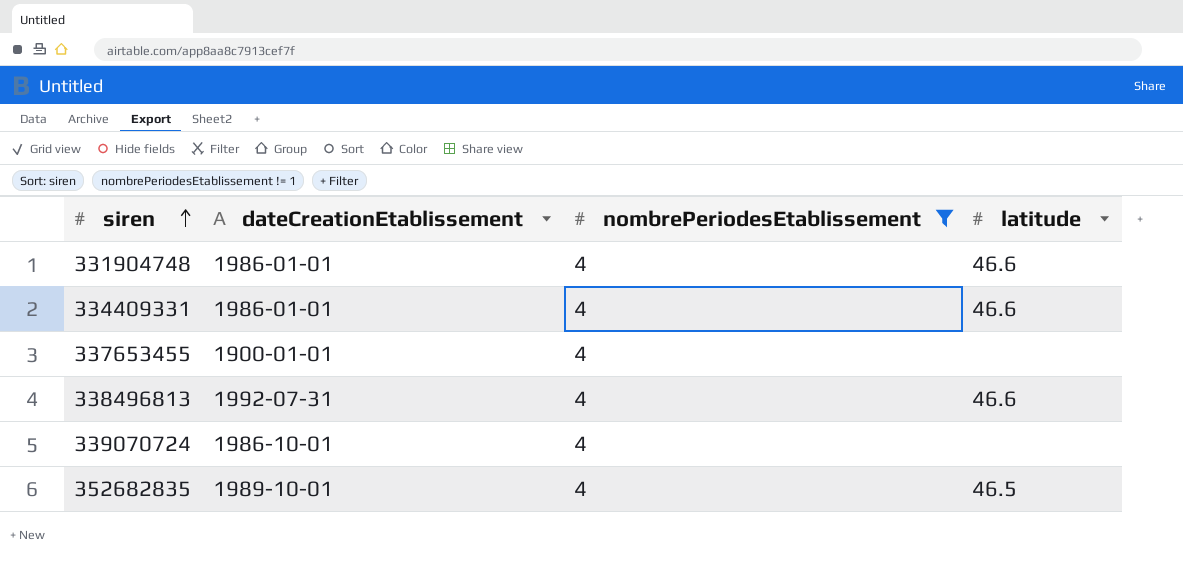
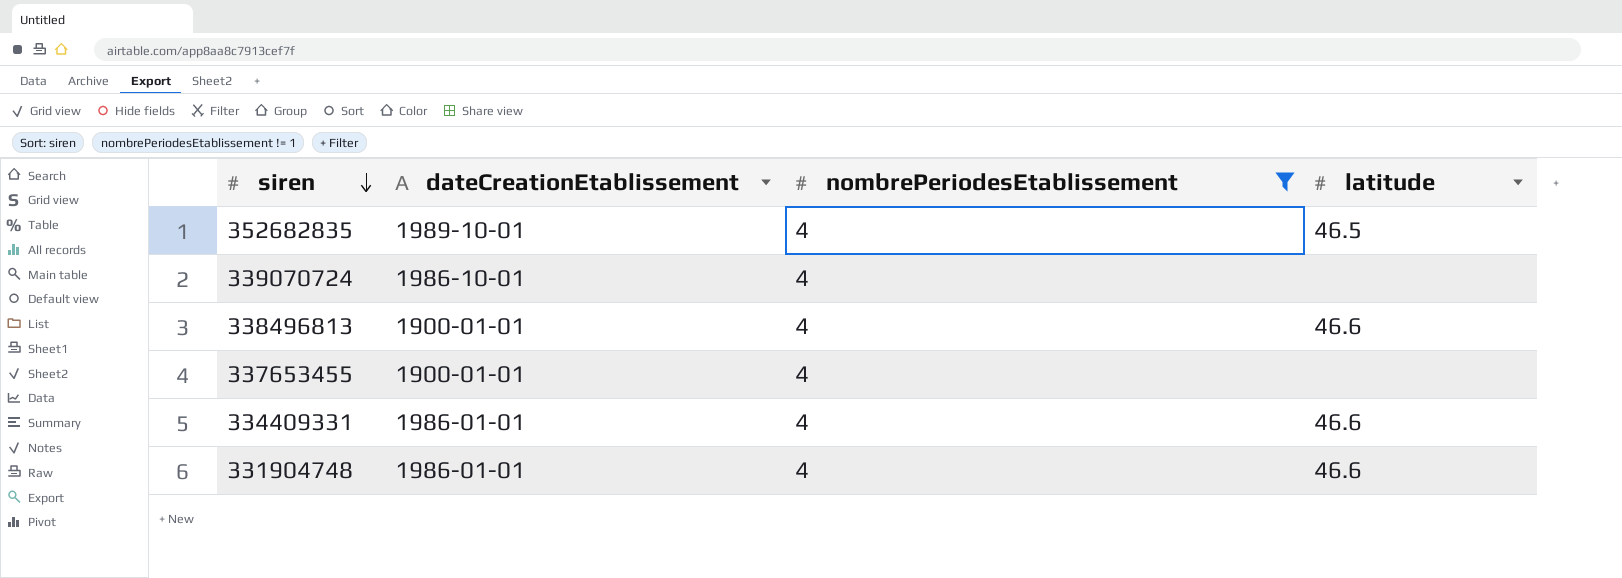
row order: siren ascending -> siren descending
338496813 | dateCreationEtablissement: 1992-07-31 -> 1900-01-01

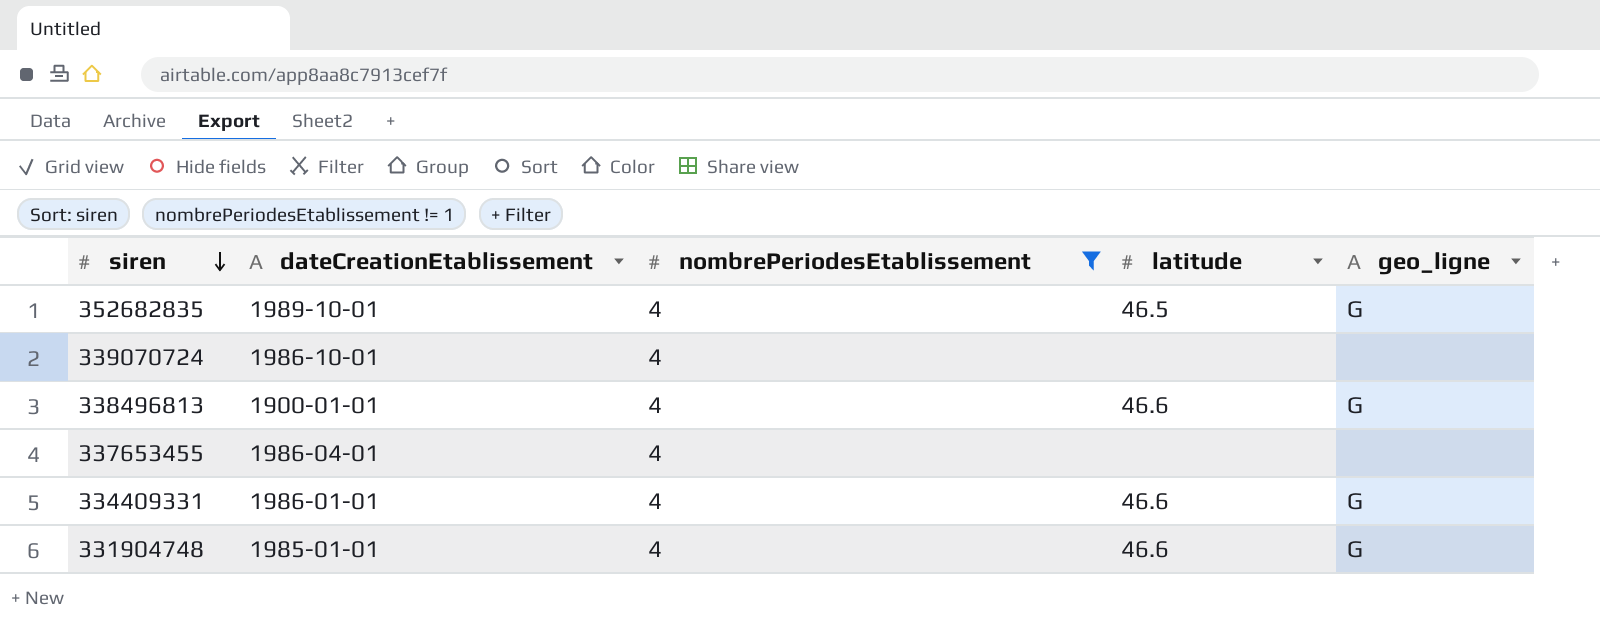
column geo_ligne | position: none -> 5
337653455 | dateCreationEtablissement: 1900-01-01 -> 1986-04-01
331904748 | dateCreationEtablissement: 1986-01-01 -> 1985-01-01

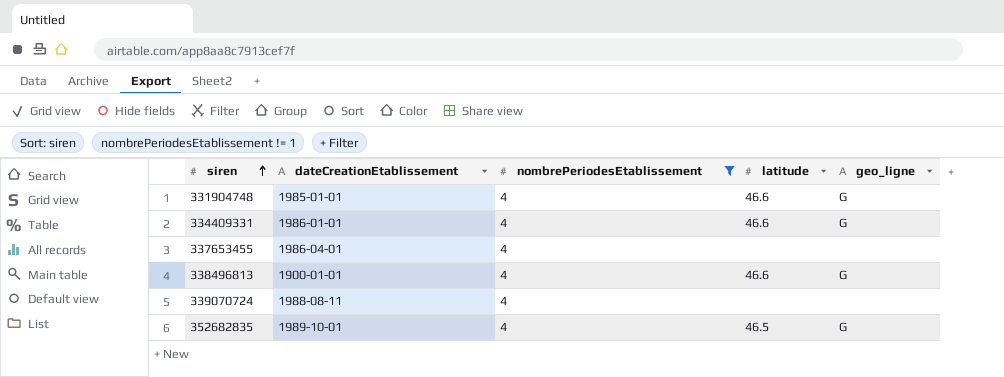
row order: siren descending -> siren ascending
339070724 | dateCreationEtablissement: 1986-10-01 -> 1988-08-11

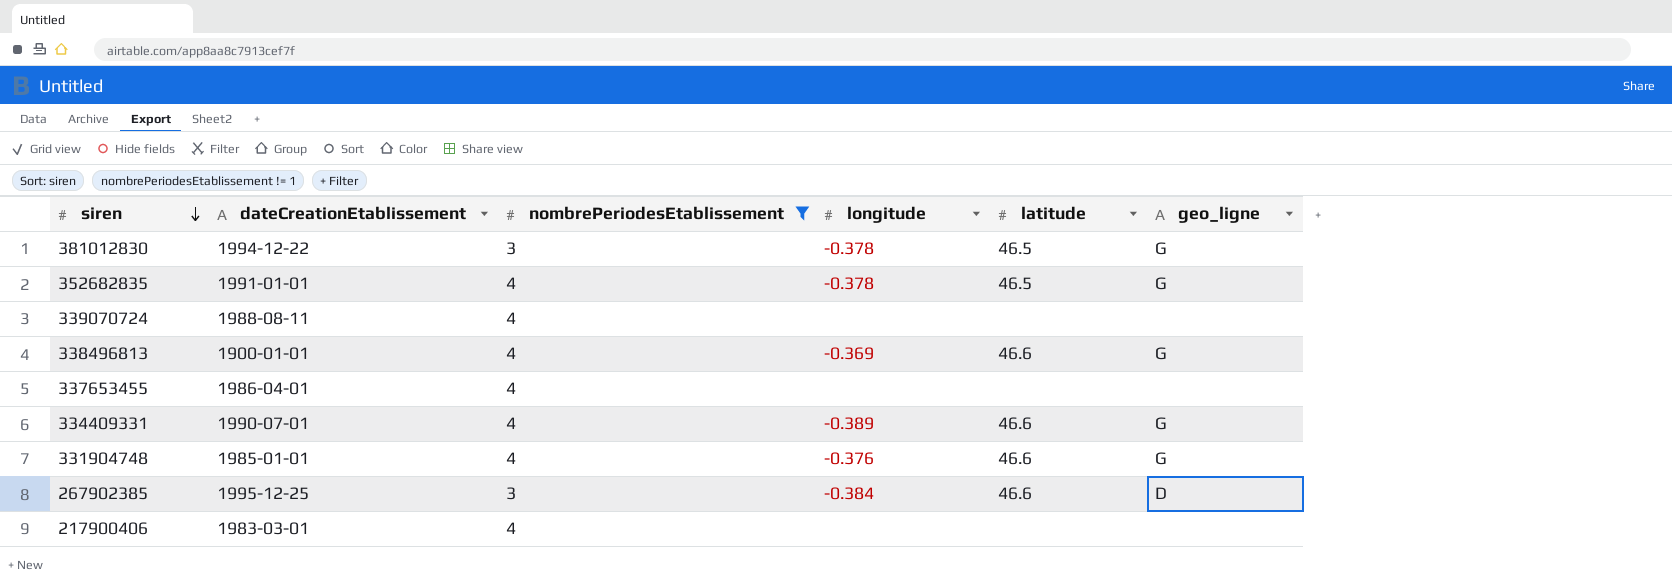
row order: siren ascending -> siren descending
column longitude | position: none -> 4
row 381012830: none -> 1994-12-22 | 3 | -0.378 | 46.5 | G
352682835 | dateCreationEtablissement: 1989-10-01 -> 1991-01-01
334409331 | dateCreationEtablissement: 1986-01-01 -> 1990-07-01
row 267902385: none -> 1995-12-25 | 3 | -0.384 | 46.6 | D
row 217900406: none -> 1983-03-01 | 4 | none | none | none

